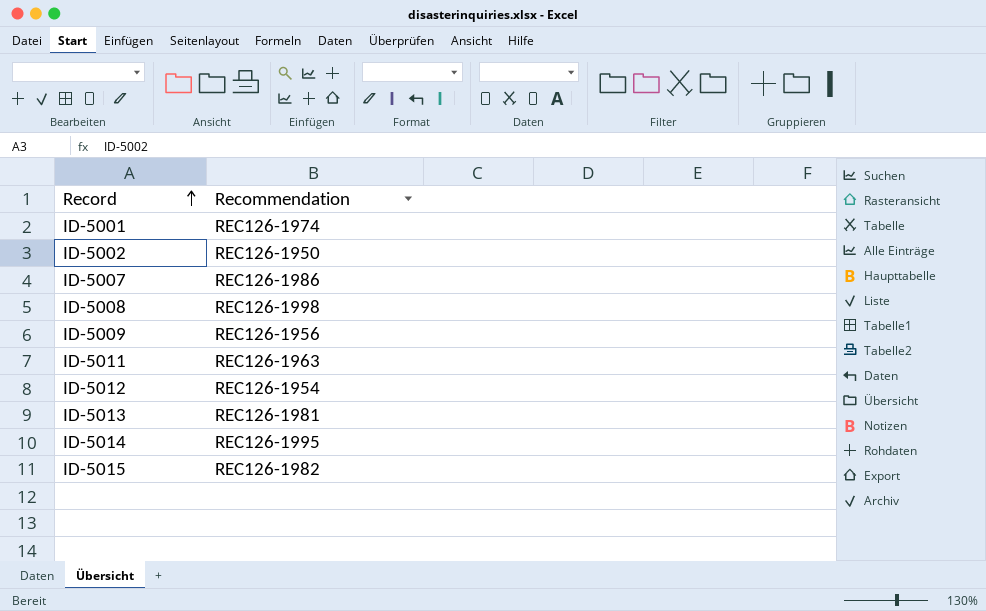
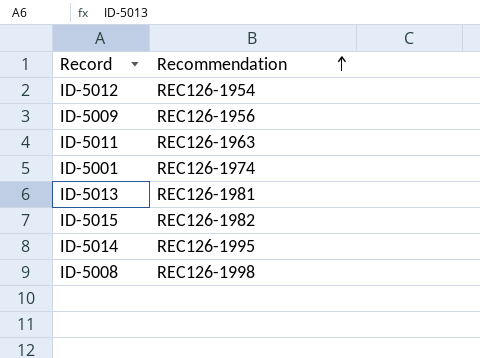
row order: Record ascending -> Recommendation ascending
row ID-5002: REC126-1950 -> none
row ID-5007: REC126-1986 -> none

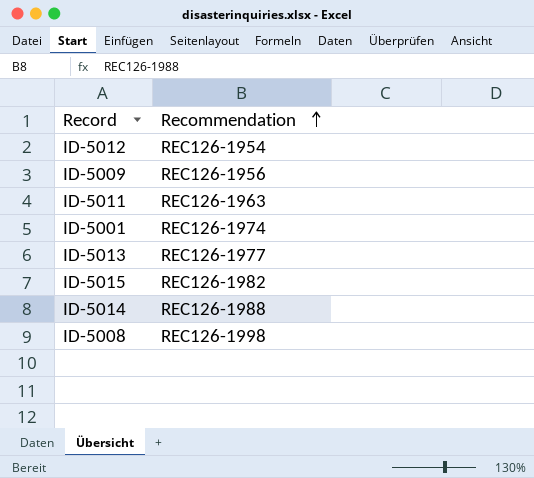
ID-5013 | Recommendation: REC126-1981 -> REC126-1977
ID-5014 | Recommendation: REC126-1995 -> REC126-1988

